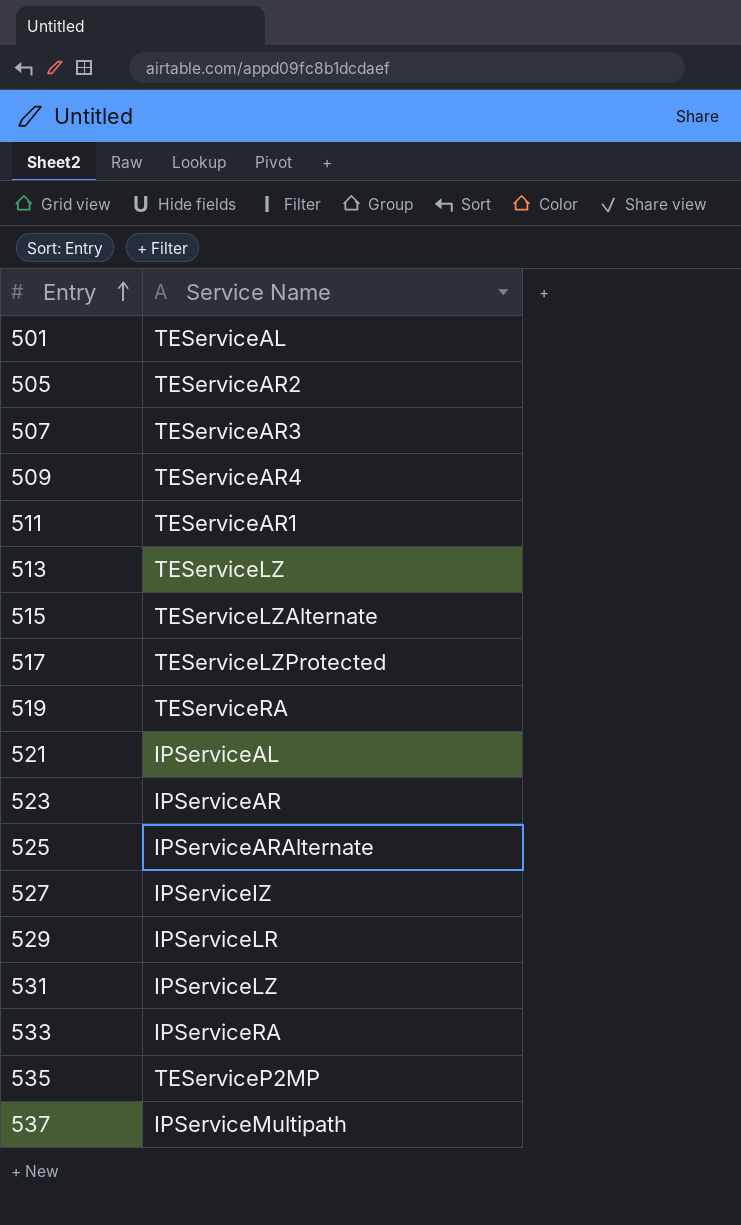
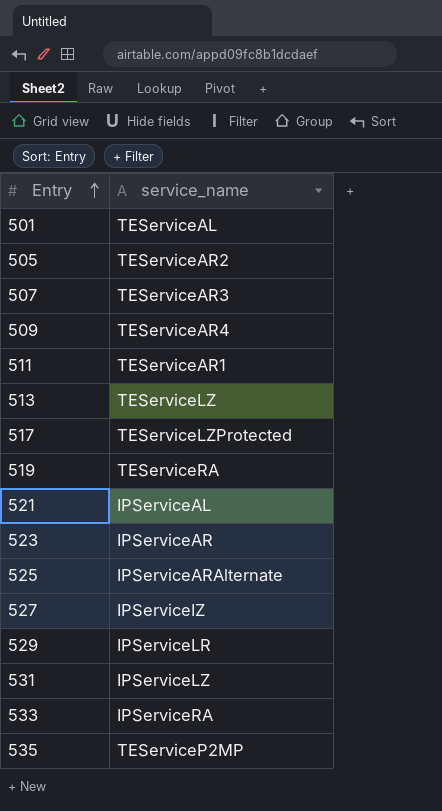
column name: Service Name -> service_name
row 515: TEServiceLZAlternate -> none
row 537: IPServiceMultipath -> none

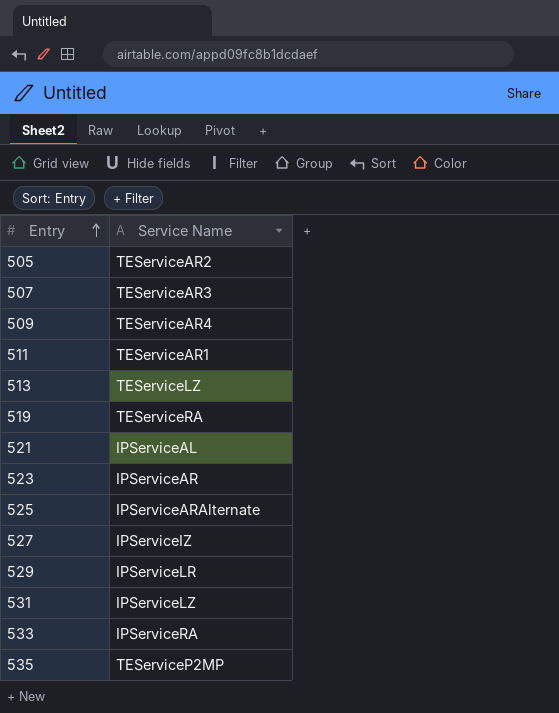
column name: service_name -> Service Name
row 501: TEServiceAL -> none
row 517: TEServiceLZProtected -> none

